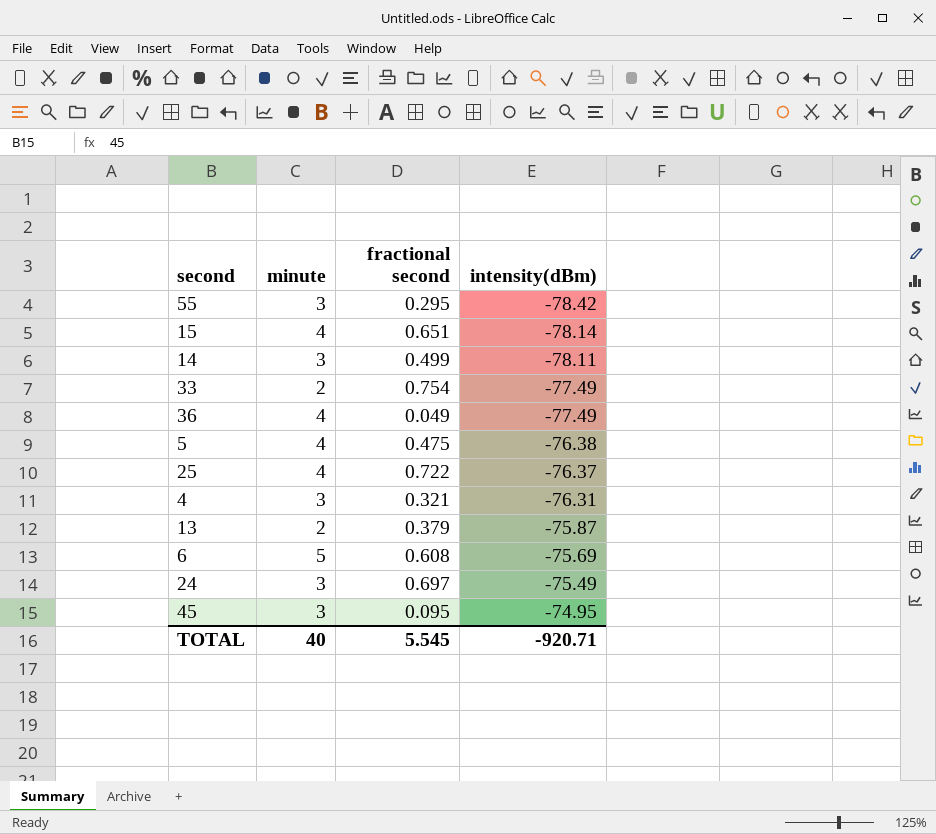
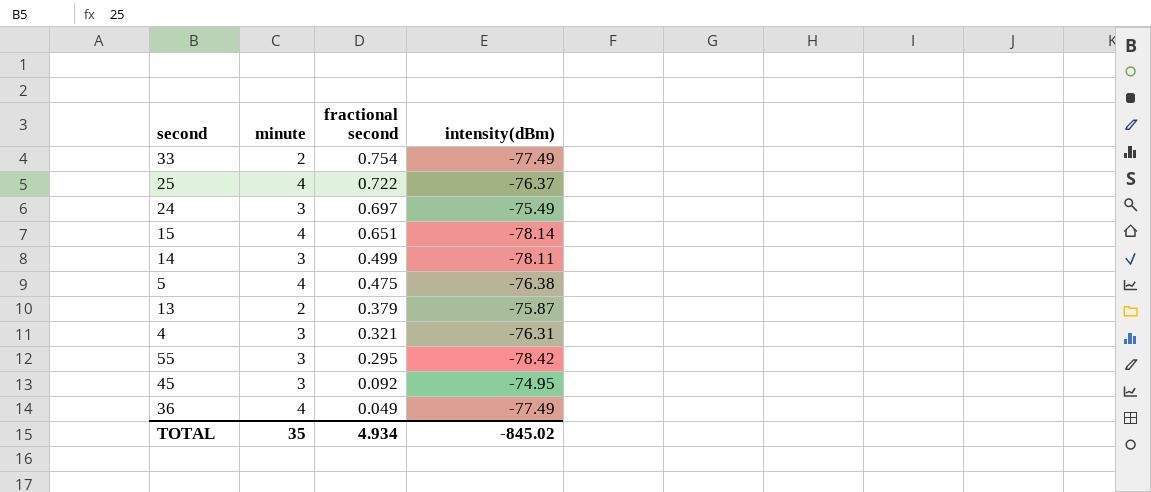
row order: intensity(dBm) ascending -> fractional second descending
row 6: 5 | 0.608 | -75.69 -> none
45 | fractional second: 0.095 -> 0.092
TOTAL | minute: 40 -> 35
TOTAL | fractional second: 5.545 -> 4.934
TOTAL | intensity(dBm): -920.71 -> -845.02

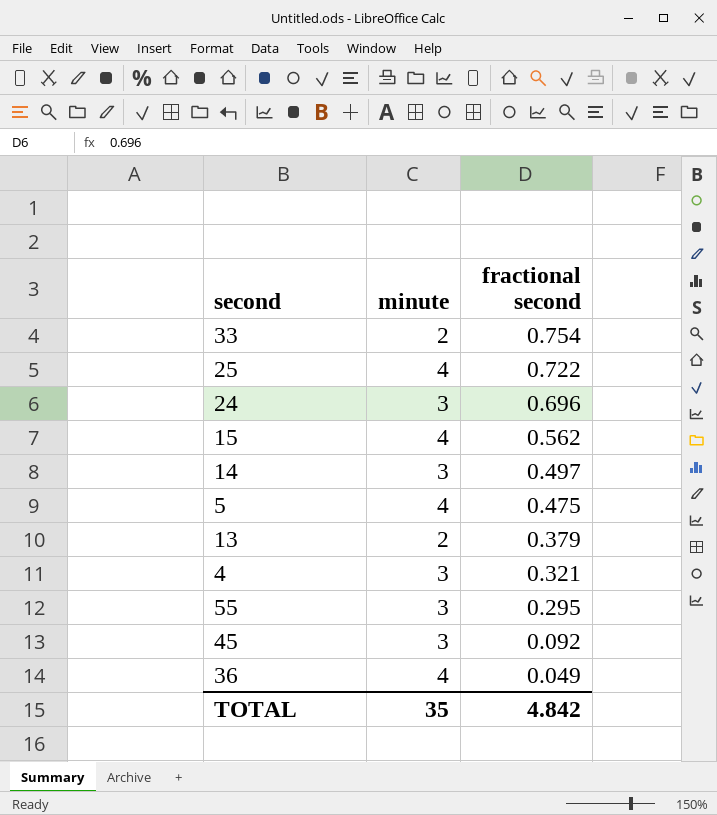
column intensity(dBm) | position: 4 -> none
24 | fractional second: 0.697 -> 0.696
15 | fractional second: 0.651 -> 0.562
14 | fractional second: 0.499 -> 0.497
TOTAL | fractional second: 4.934 -> 4.842

